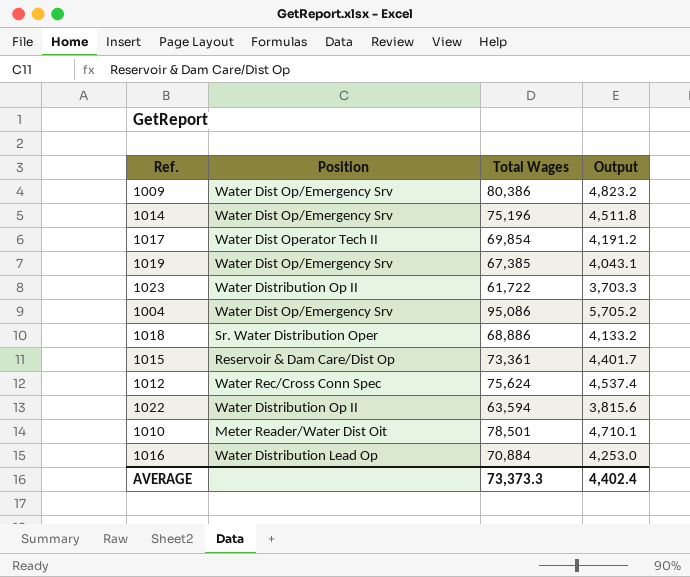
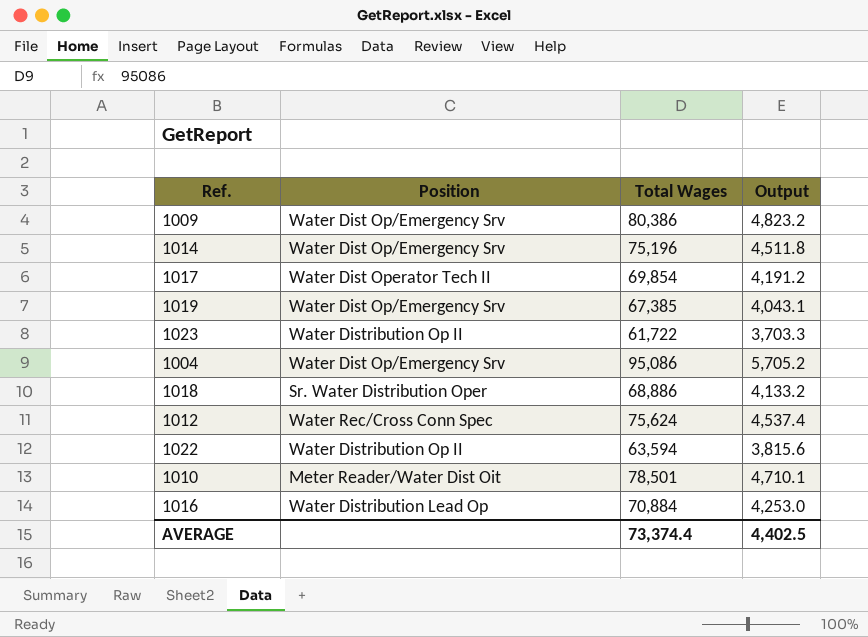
row 1015: Reservoir & Dam Care/Dist Op | 73,361 | 4,401.7 -> none
AVERAGE | Total Wages: 73,373.3 -> 73,374.4
AVERAGE | Output: 4,402.4 -> 4,402.5

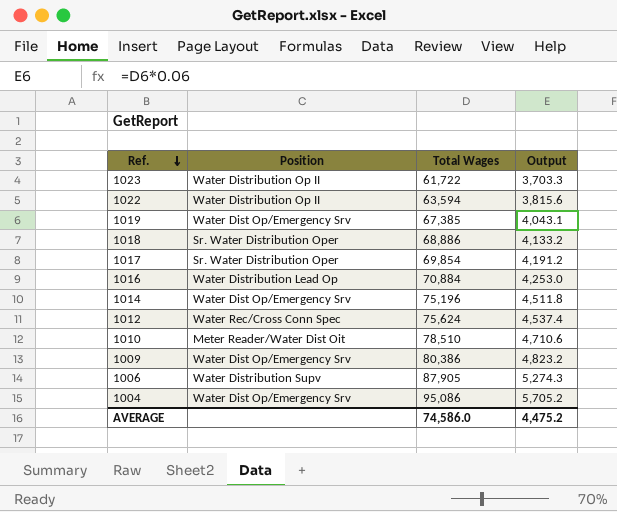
row order: none -> Ref. descending
1017 | Position: Water Dist Operator Tech II -> Sr. Water Distribution Oper
1010 | Total Wages: 78,501 -> 78,510
1010 | Output: 4,710.1 -> 4,710.6
row 1006: none -> Water Distribution Supv | 87,905 | 5,274.3
AVERAGE | Total Wages: 73,374.4 -> 74,586.0
AVERAGE | Output: 4,402.5 -> 4,475.2

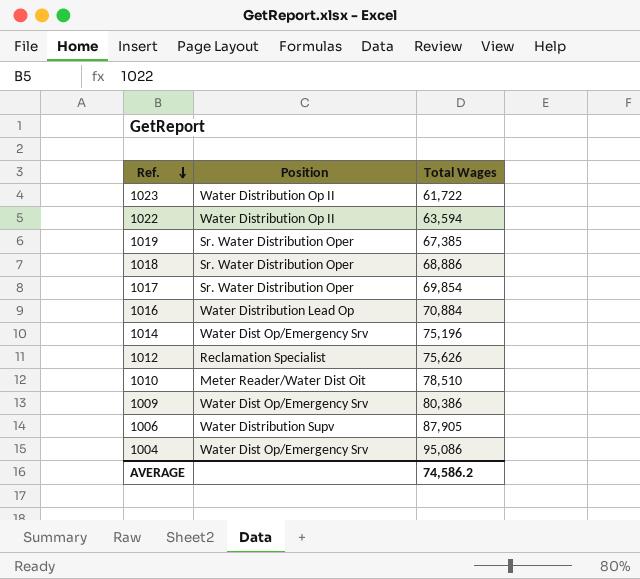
column Output | formula: [Total Wages] * 0.06 -> none
1019 | Position: Water Dist Op/Emergency Srv -> Sr. Water Distribution Oper
1012 | Position: Water Rec/Cross Conn Spec -> Reclamation Specialist
1012 | Total Wages: 75,624 -> 75,626
AVERAGE | Total Wages: 74,586.0 -> 74,586.2

